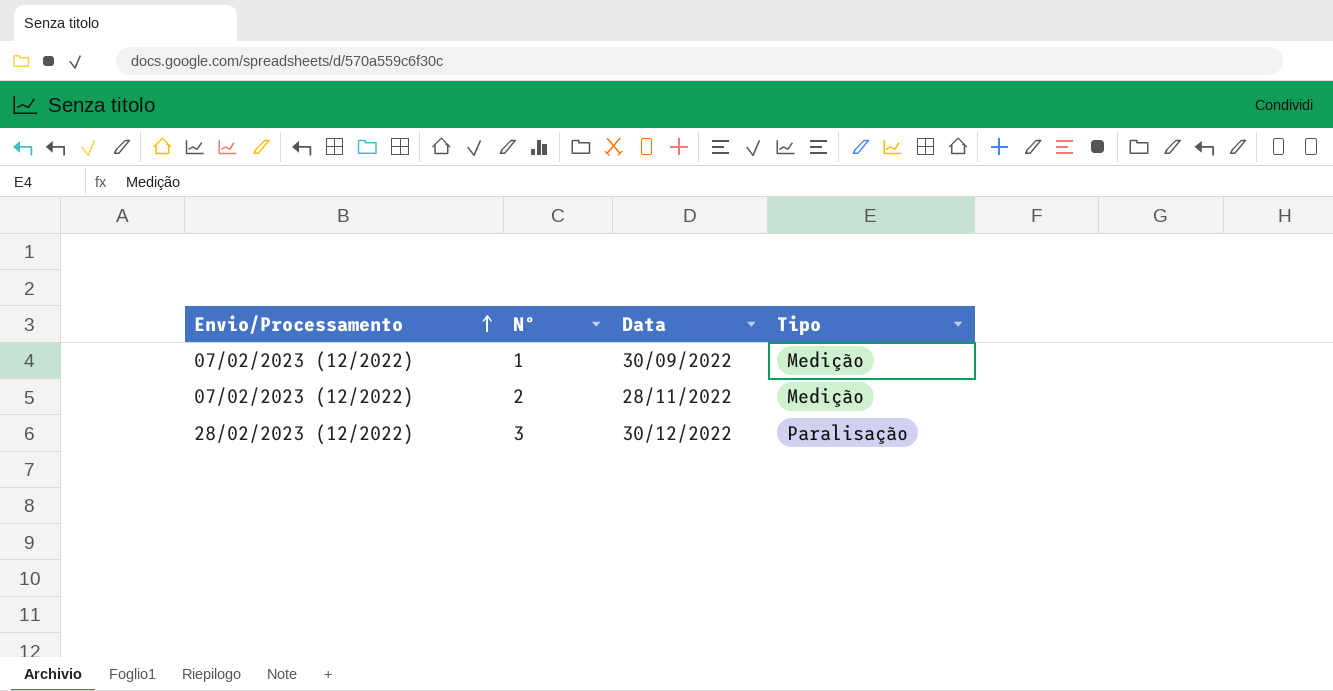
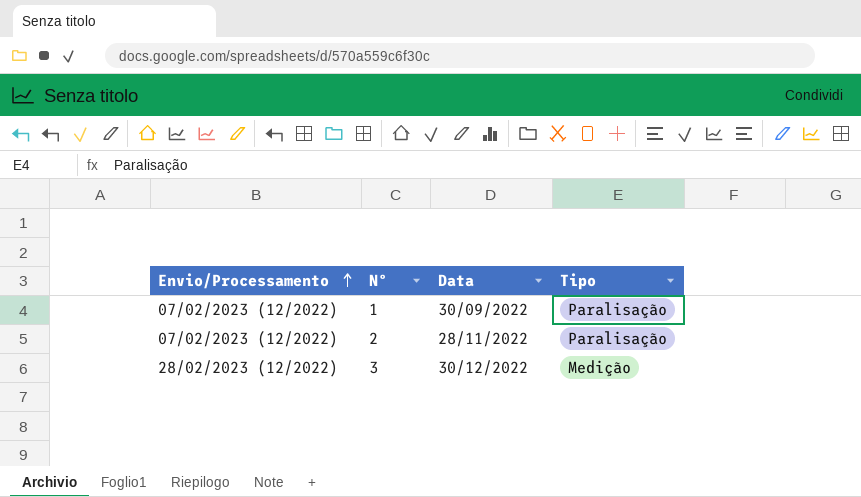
1 | Tipo: Medição -> Paralisação
2 | Tipo: Medição -> Paralisação
3 | Tipo: Paralisação -> Medição

